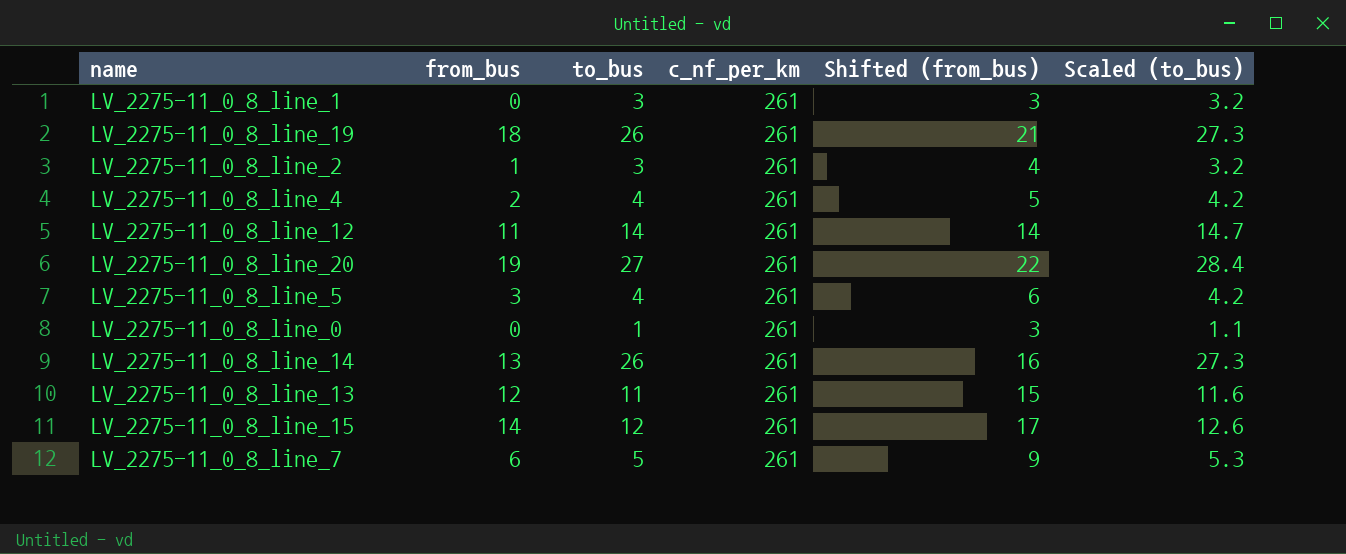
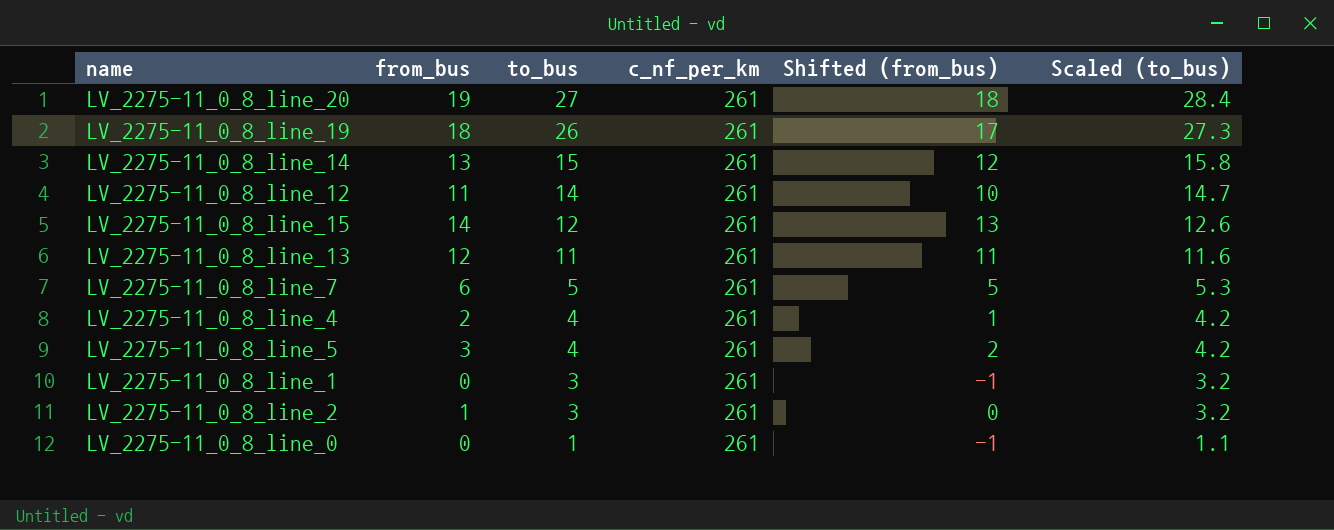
row order: none -> to_bus descending
column Shifted (from_bus) | formula: [from_bus] + 3 -> [from_bus] - 1
LV_2275-11_0_8_line_14 | to_bus: 26 -> 15
LV_2275-11_0_8_line_14 | Scaled (to_bus): 27.3 -> 15.8

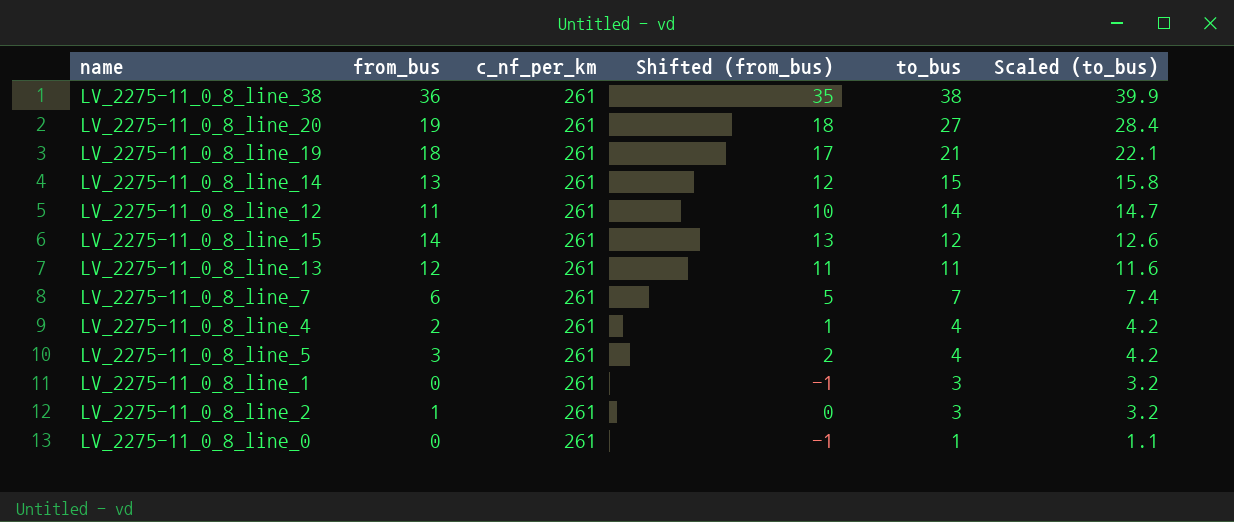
column to_bus | position: 3 -> 5
row LV_2275-11_0_8_line_38: none -> 36 | 261 | 35 | 38 | 39.9
LV_2275-11_0_8_line_19 | to_bus: 26 -> 21
LV_2275-11_0_8_line_19 | Scaled (to_bus): 27.3 -> 22.1
LV_2275-11_0_8_line_7 | to_bus: 5 -> 7
LV_2275-11_0_8_line_7 | Scaled (to_bus): 5.3 -> 7.4

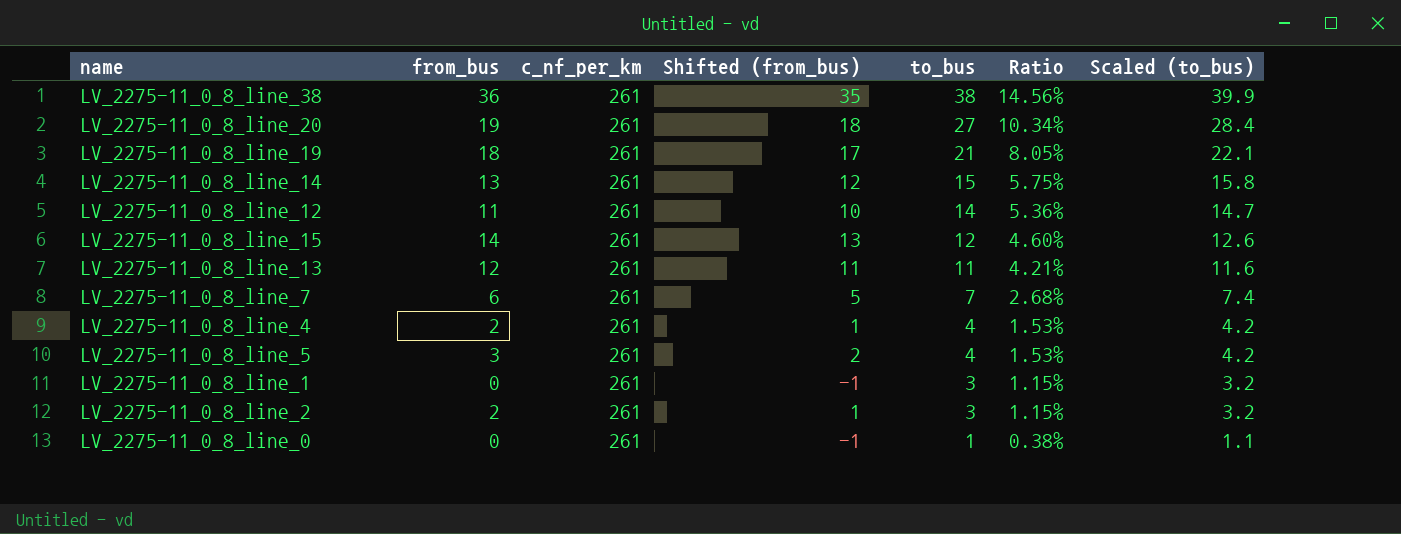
column Ratio | formula: none -> [to_bus] / [c_nf_per_km]
LV_2275-11_0_8_line_2 | from_bus: 1 -> 2
LV_2275-11_0_8_line_2 | Shifted (from_bus): 0 -> 1

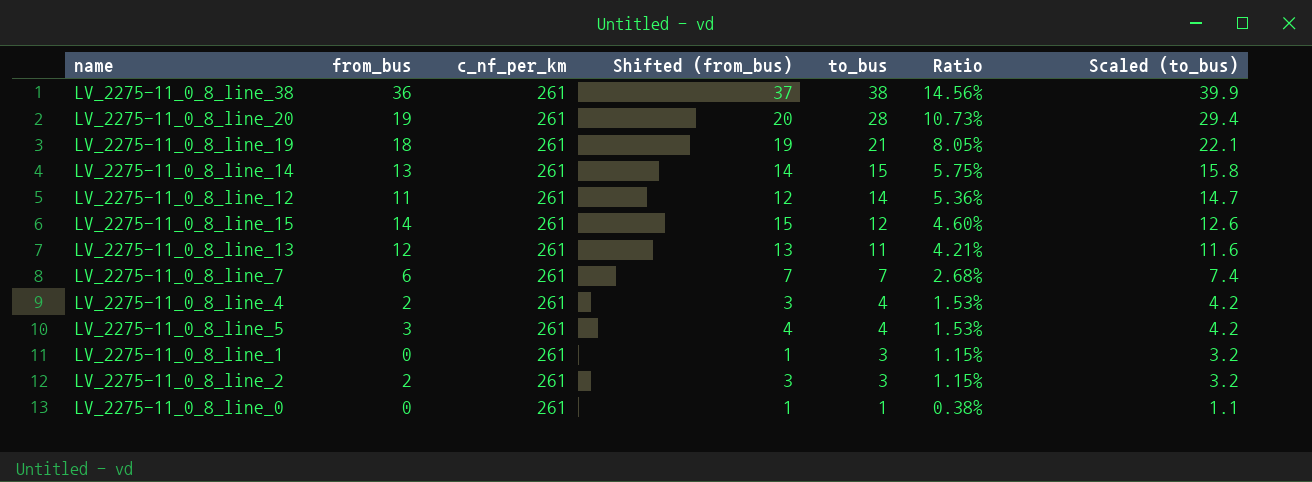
column Shifted (from_bus) | formula: [from_bus] - 1 -> [from_bus] + 1
LV_2275-11_0_8_line_20 | to_bus: 27 -> 28
LV_2275-11_0_8_line_20 | Ratio: 10.34% -> 10.73%
LV_2275-11_0_8_line_20 | Scaled (to_bus): 28.4 -> 29.4

